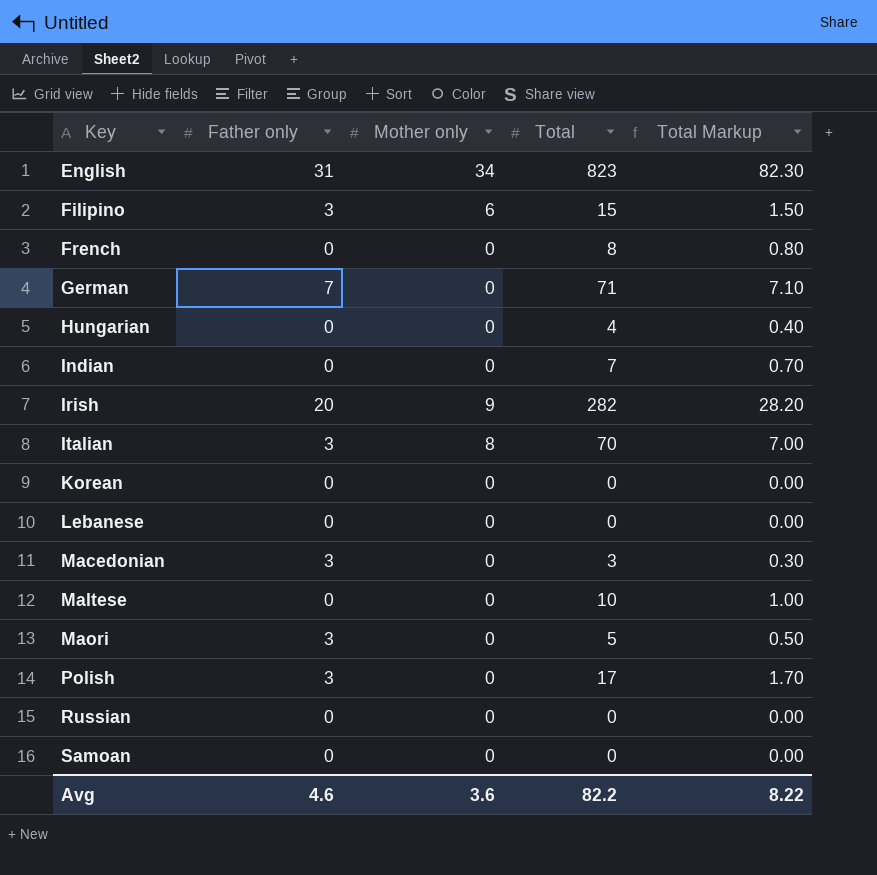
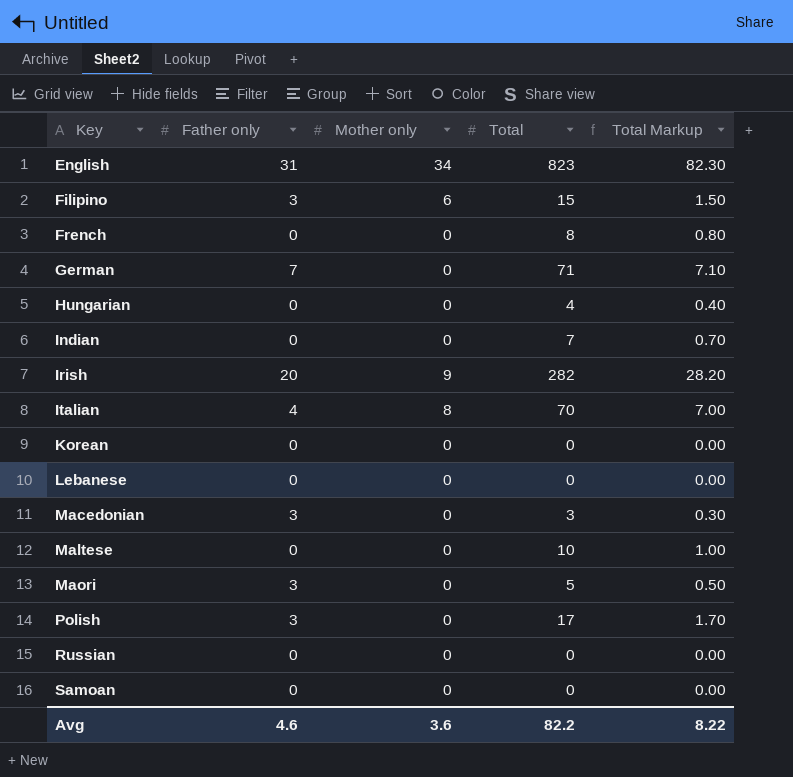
Italian | Father only: 3 -> 4

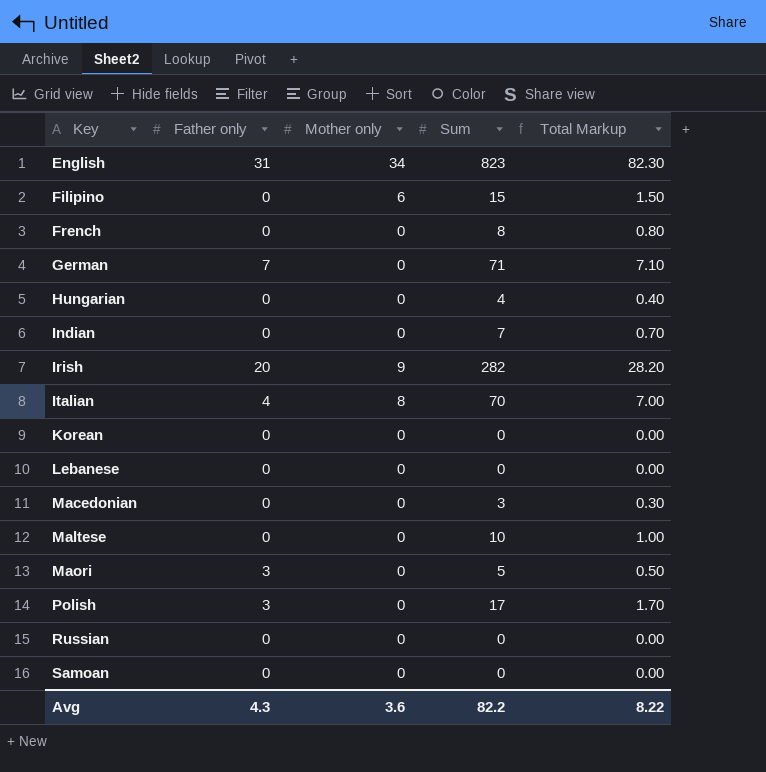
column name: Total -> Sum
Filipino | Father only: 3 -> 0
Macedonian | Father only: 3 -> 0
Avg | Father only: 4.6 -> 4.3

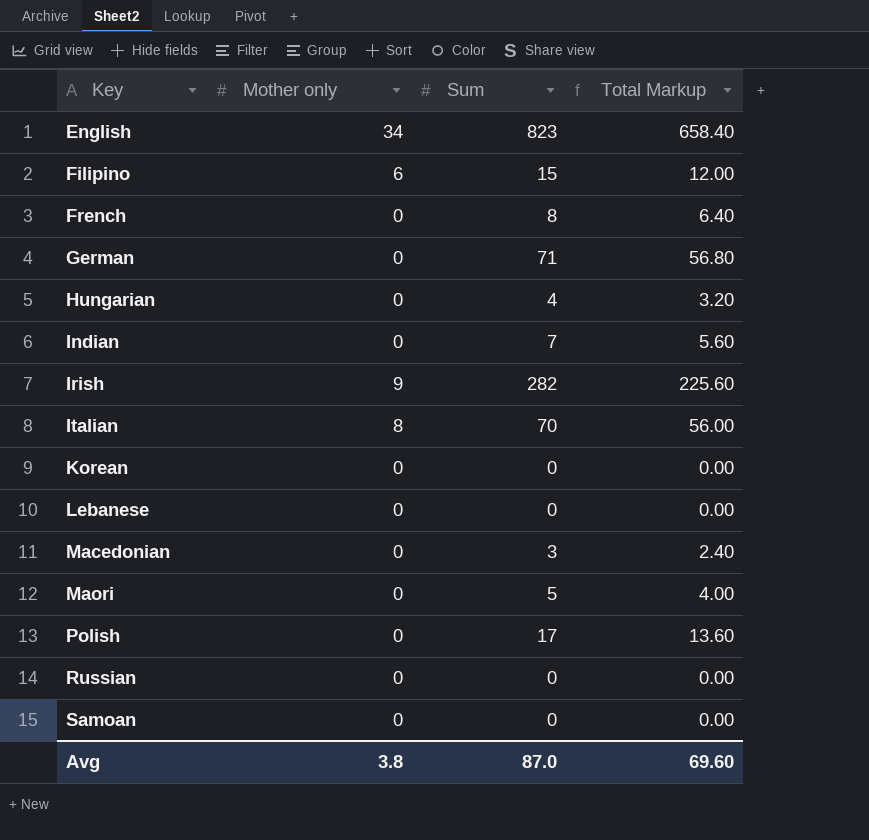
column Father only | position: 2 -> none
column Total Markup | formula: [Sum] * 0.1 -> [Sum] * 0.8
row Maltese: 0 | 0 | 10 | 1.00 -> none
Avg | Mother only: 3.6 -> 3.8
Avg | Sum: 82.2 -> 87.0
Avg | Total Markup: 8.22 -> 69.60

